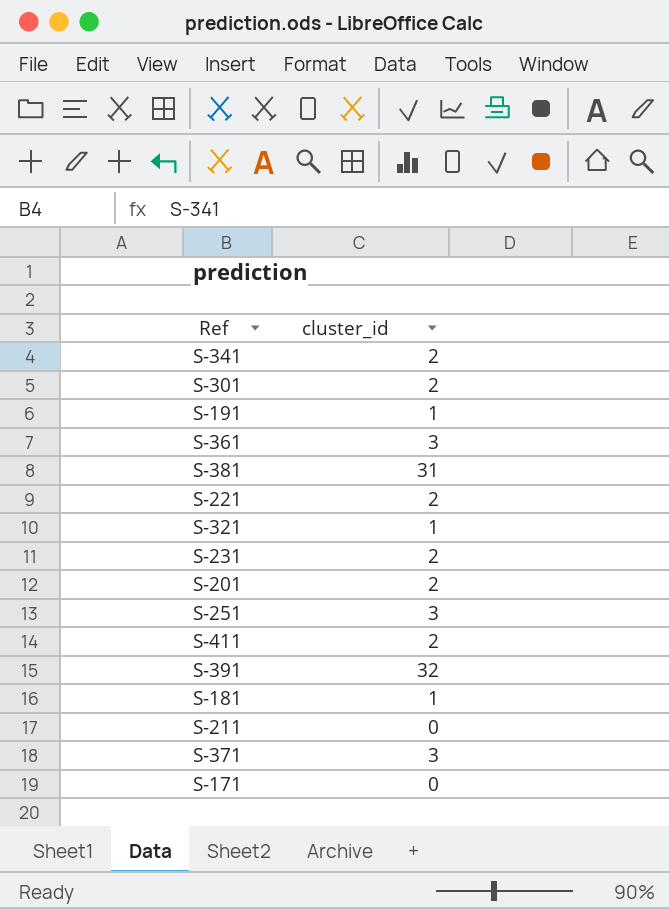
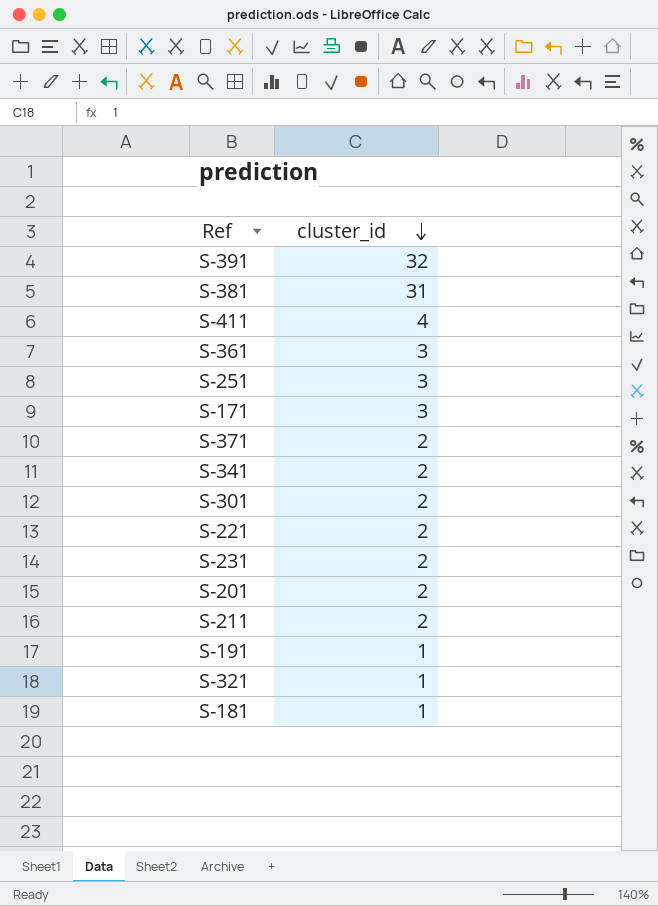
row order: none -> cluster_id descending
S-411 | cluster_id: 2 -> 4
S-171 | cluster_id: 0 -> 3
S-371 | cluster_id: 3 -> 2
S-211 | cluster_id: 0 -> 2

